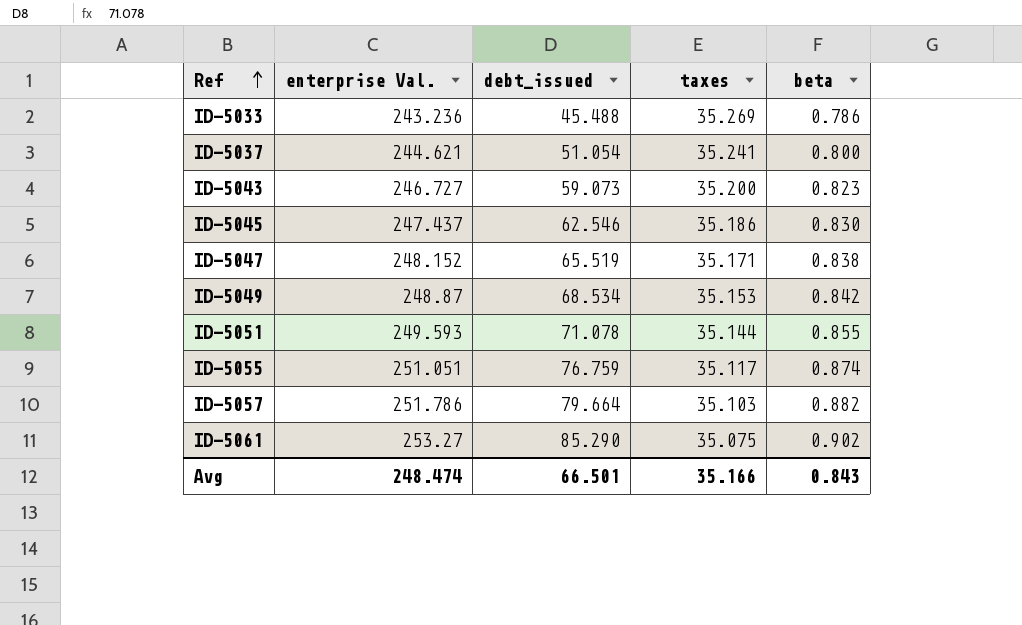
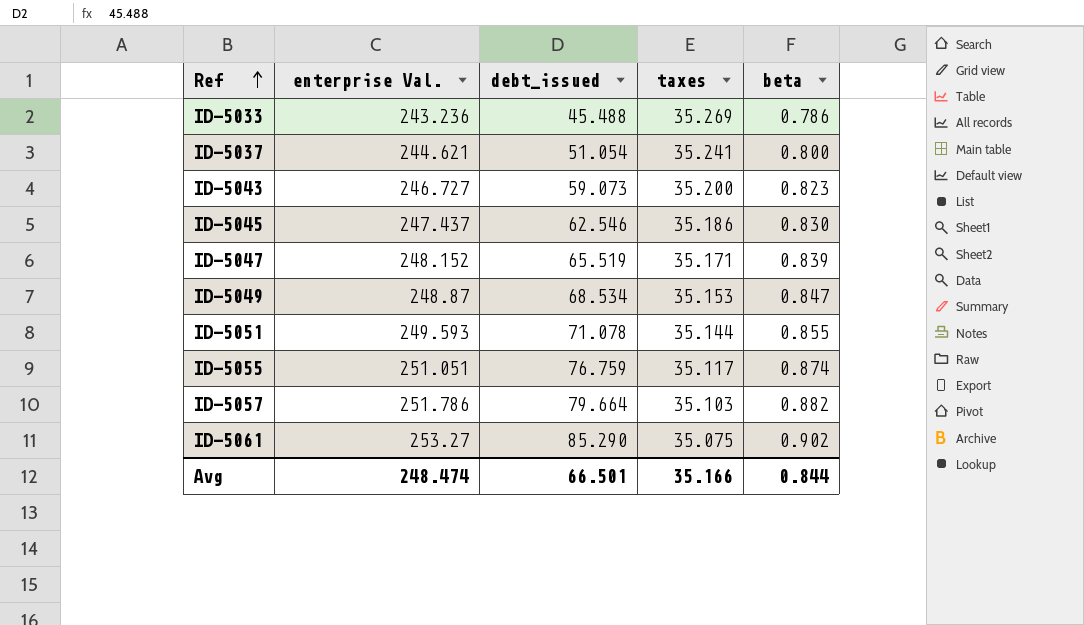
ID-5047 | beta: 0.838 -> 0.839
ID-5049 | beta: 0.842 -> 0.847
Avg | beta: 0.843 -> 0.844

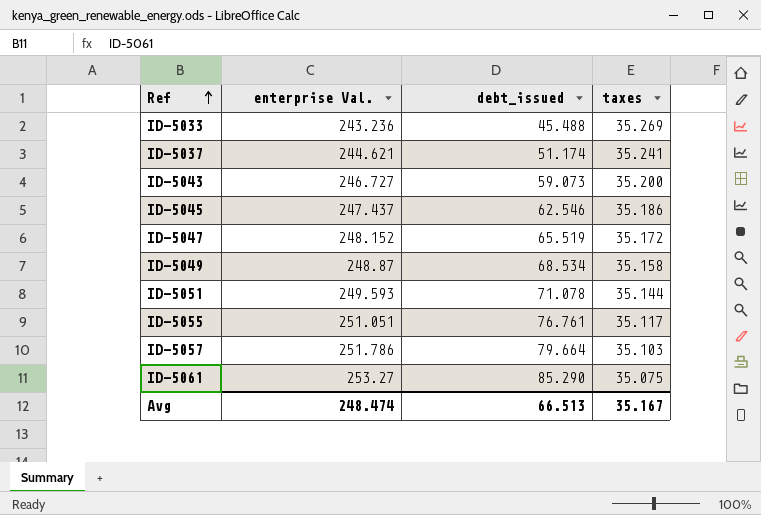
column beta | position: 5 -> none
ID-5037 | debt_issued: 51.054 -> 51.174
ID-5047 | taxes: 35.171 -> 35.172
ID-5049 | taxes: 35.153 -> 35.158
ID-5055 | debt_issued: 76.759 -> 76.761
Avg | debt_issued: 66.501 -> 66.513
Avg | taxes: 35.166 -> 35.167

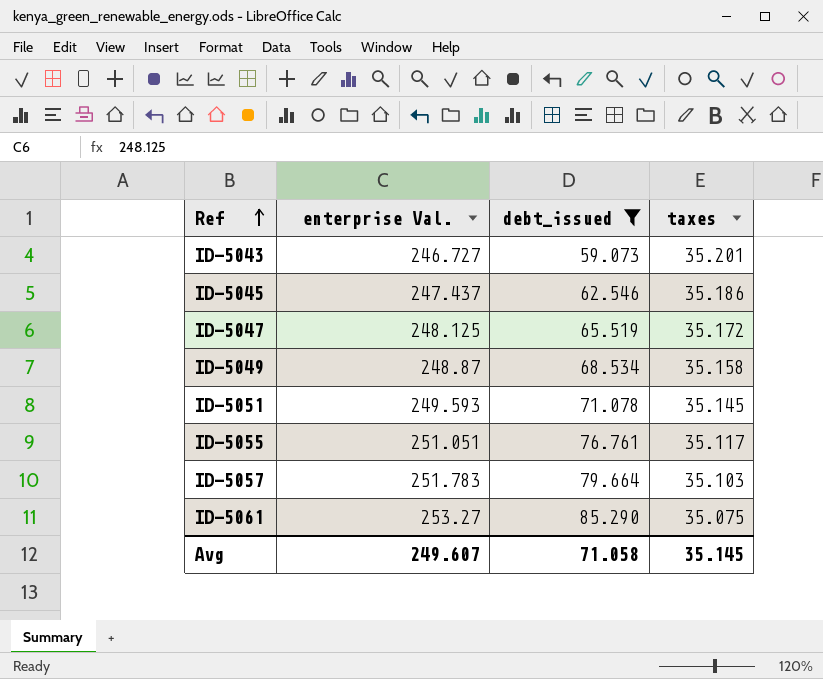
filter: none -> debt_issued >= 59.073
ID-5043 | taxes: 35.200 -> 35.201
ID-5047 | enterprise Val.: 248.152 -> 248.125
ID-5051 | taxes: 35.144 -> 35.145
ID-5057 | enterprise Val.: 251.786 -> 251.783
Avg | enterprise Val.: 248.474 -> 249.607
Avg | debt_issued: 66.513 -> 71.058
Avg | taxes: 35.167 -> 35.145

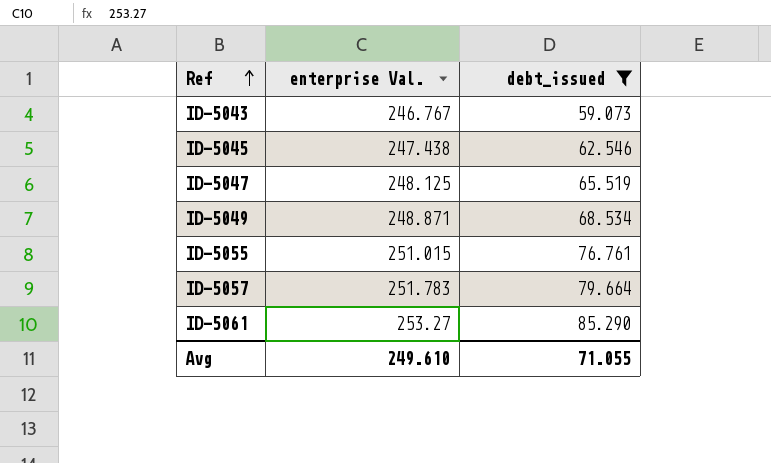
column taxes | position: 4 -> none
row ID-5051: 249.593 | 71.078 | 35.145 -> none
ID-5043 | enterprise Val.: 246.727 -> 246.767
ID-5045 | enterprise Val.: 247.437 -> 247.438
ID-5049 | enterprise Val.: 248.87 -> 248.871
ID-5055 | enterprise Val.: 251.051 -> 251.015
Avg | enterprise Val.: 249.607 -> 249.610
Avg | debt_issued: 71.058 -> 71.055

